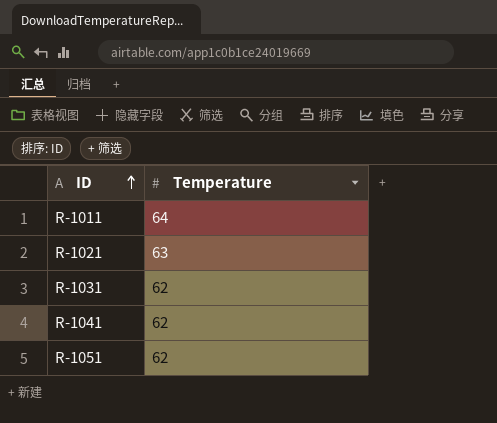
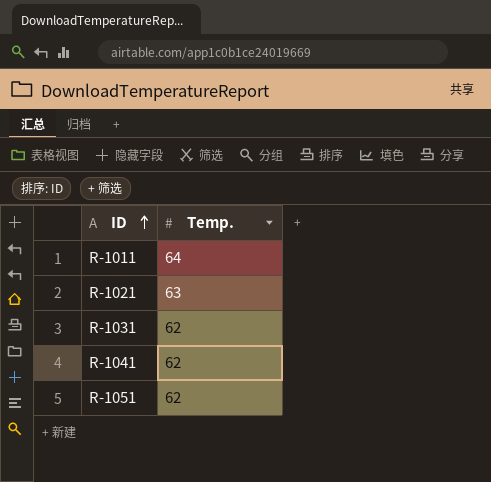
column name: Temperature -> Temp.

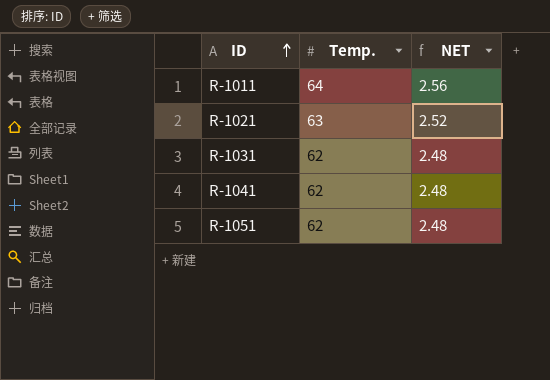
column NET | formula: none -> [Temp.] * 0.04

